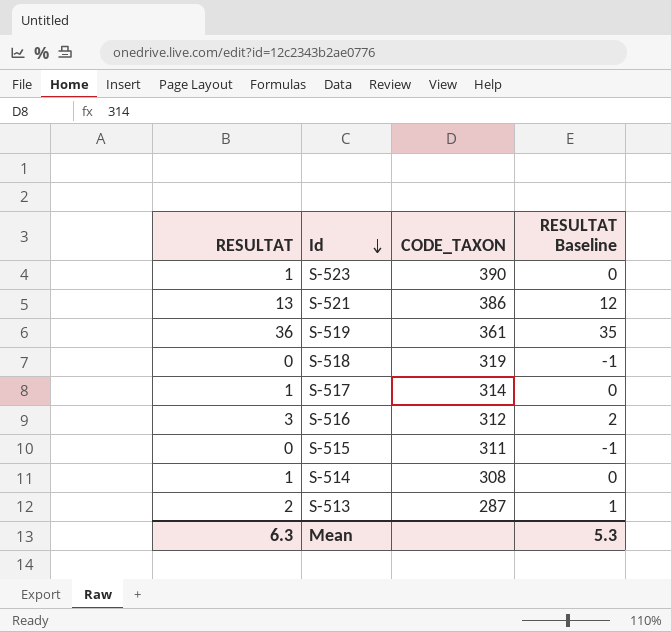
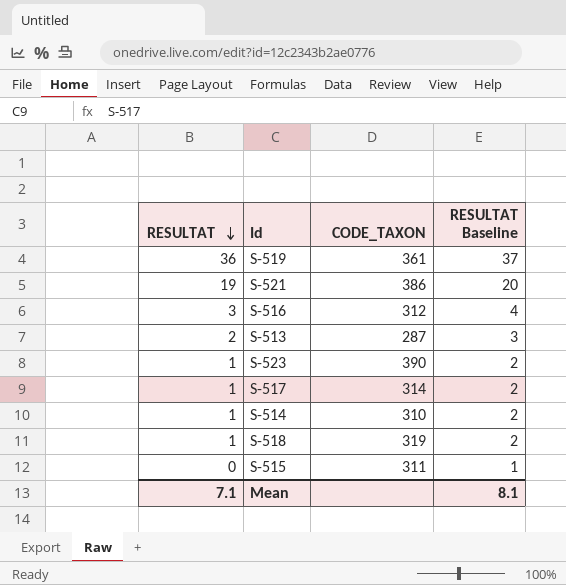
row order: Id descending -> RESULTAT descending
column RESULTAT Baseline | formula: [RESULTAT] - 1 -> [RESULTAT] + 1
S-521 | RESULTAT: 13 -> 19
S-514 | CODE_TAXON: 308 -> 310
S-518 | RESULTAT: 0 -> 1
Mean | RESULTAT: 6.3 -> 7.1
Mean | RESULTAT Baseline: 5.3 -> 8.1

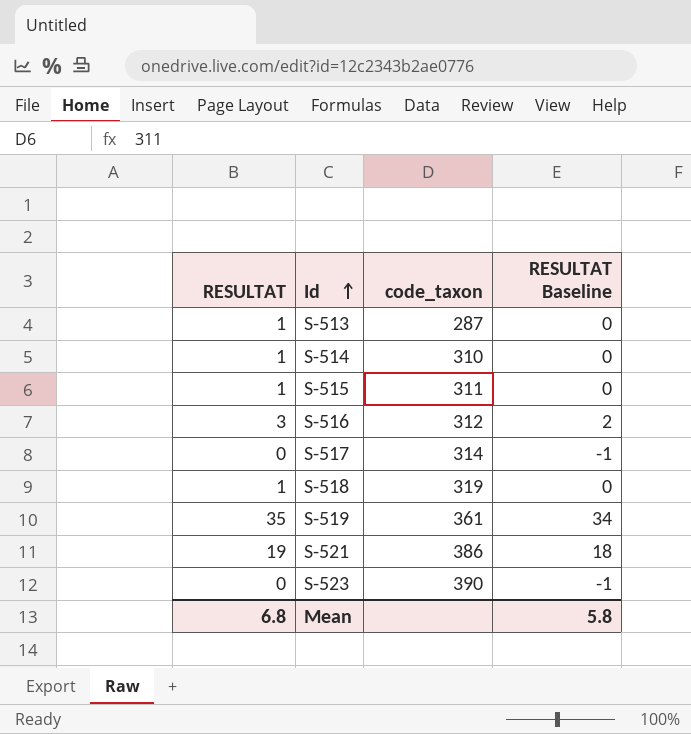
row order: RESULTAT descending -> Id ascending
column name: CODE_TAXON -> code_taxon
column RESULTAT Baseline | formula: [RESULTAT] + 1 -> [RESULTAT] - 1
S-513 | RESULTAT: 2 -> 1
S-515 | RESULTAT: 0 -> 1
S-517 | RESULTAT: 1 -> 0
S-519 | RESULTAT: 36 -> 35
S-523 | RESULTAT: 1 -> 0
Mean | RESULTAT: 7.1 -> 6.8
Mean | RESULTAT Baseline: 8.1 -> 5.8

